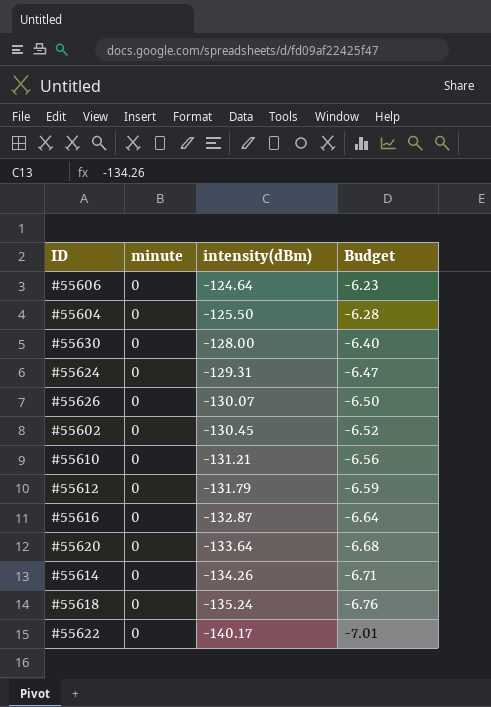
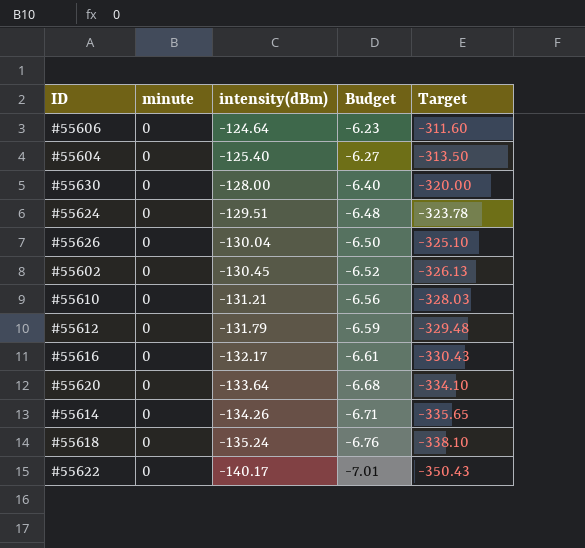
column Target | formula: none -> [intensity(dBm)] * 2.5
#55604 | intensity(dBm): -125.50 -> -125.40
#55604 | Budget: -6.28 -> -6.27
#55624 | intensity(dBm): -129.31 -> -129.51
#55624 | Budget: -6.47 -> -6.48
#55626 | intensity(dBm): -130.07 -> -130.04
#55616 | intensity(dBm): -132.87 -> -132.17
#55616 | Budget: -6.64 -> -6.61

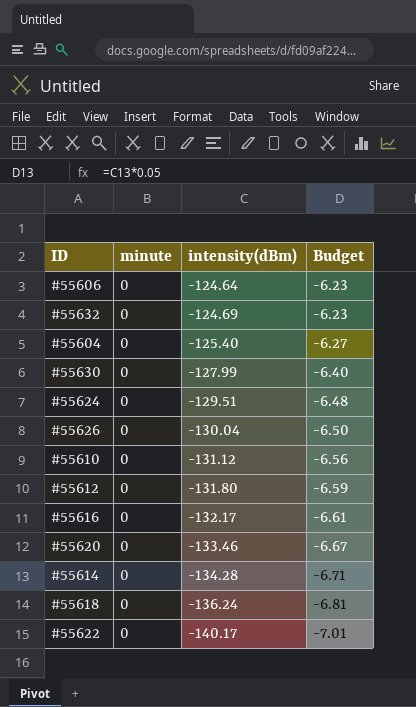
column Target | formula: [intensity(dBm)] * 2.5 -> none
row #55602: 0 | -130.45 | -6.52 | -326.13 -> none
row #55632: none -> 0 | -124.69 | -6.23
#55630 | intensity(dBm): -128.00 -> -127.99
#55610 | intensity(dBm): -131.21 -> -131.12
#55612 | intensity(dBm): -131.79 -> -131.80
#55620 | intensity(dBm): -133.64 -> -133.46
#55620 | Budget: -6.68 -> -6.67
#55614 | intensity(dBm): -134.26 -> -134.28
#55618 | intensity(dBm): -135.24 -> -136.24
#55618 | Budget: -6.76 -> -6.81

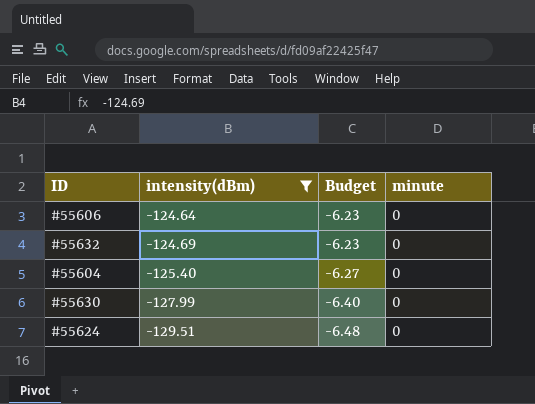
filter: none -> intensity(dBm) >= -129.51
column minute | position: 2 -> 4

